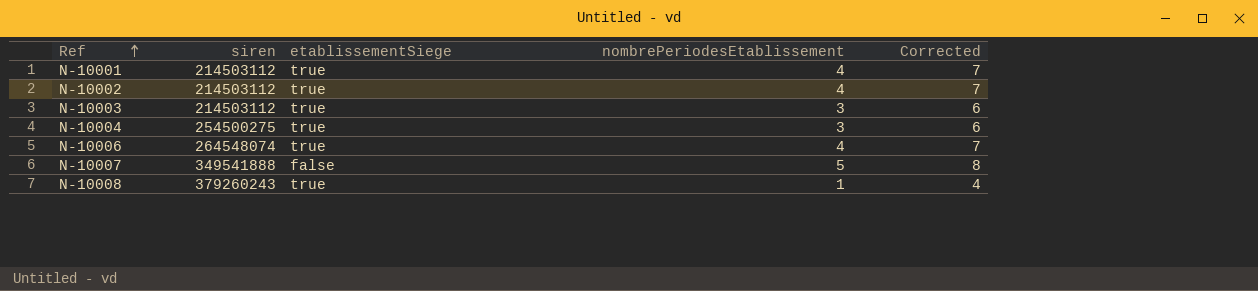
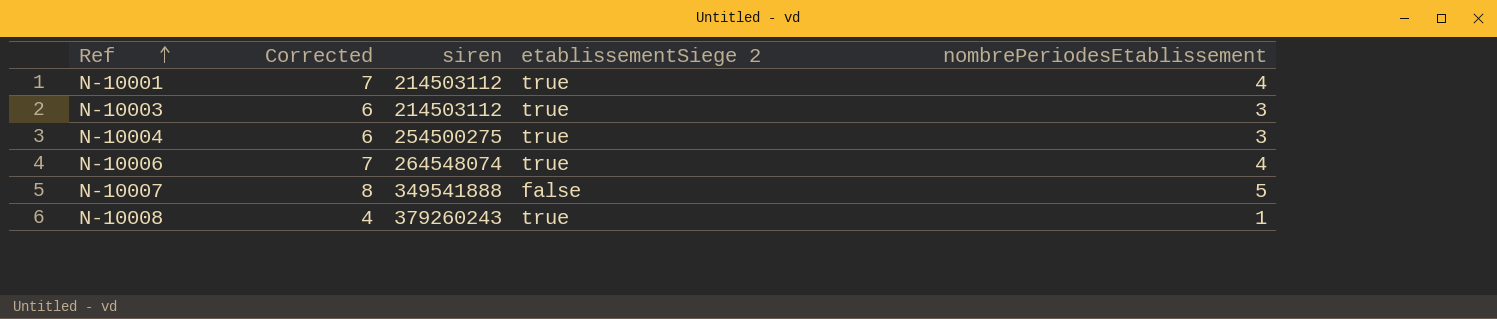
column Corrected | position: 5 -> 2
column name: etablissementSiege -> etablissementSiege 2
row N-10002: 214503112 | true | 4 | 7 -> none

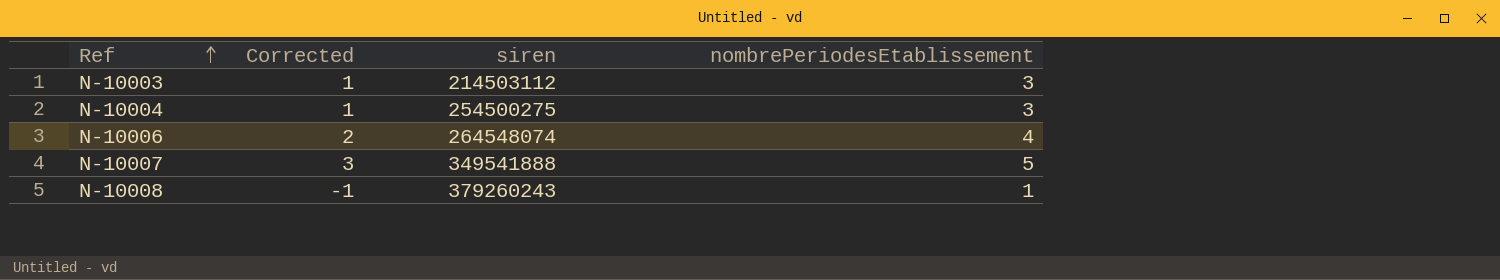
column etablissementSiege 2 | position: 4 -> none
column Corrected | formula: [nombrePeriodesEtablissement] + 3 -> [nombrePeriodesEtablissement] - 2
row N-10001: 7 | 214503112 | true | 4 -> none

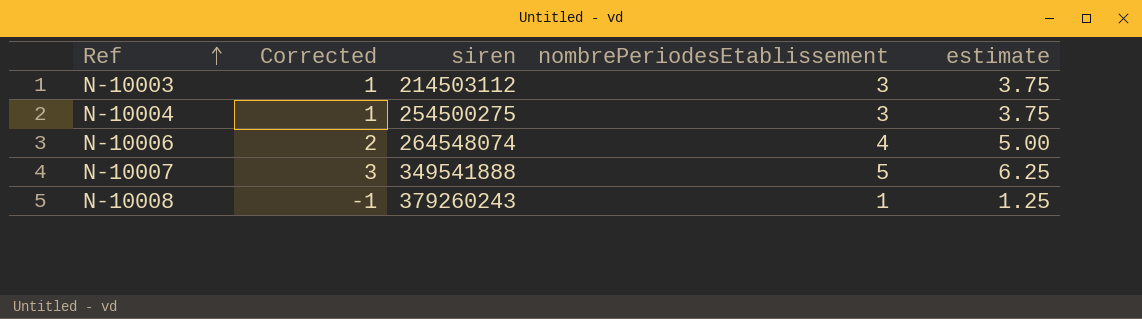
column estimate | formula: none -> [nombrePeriodesEtablissement] * 1.25

